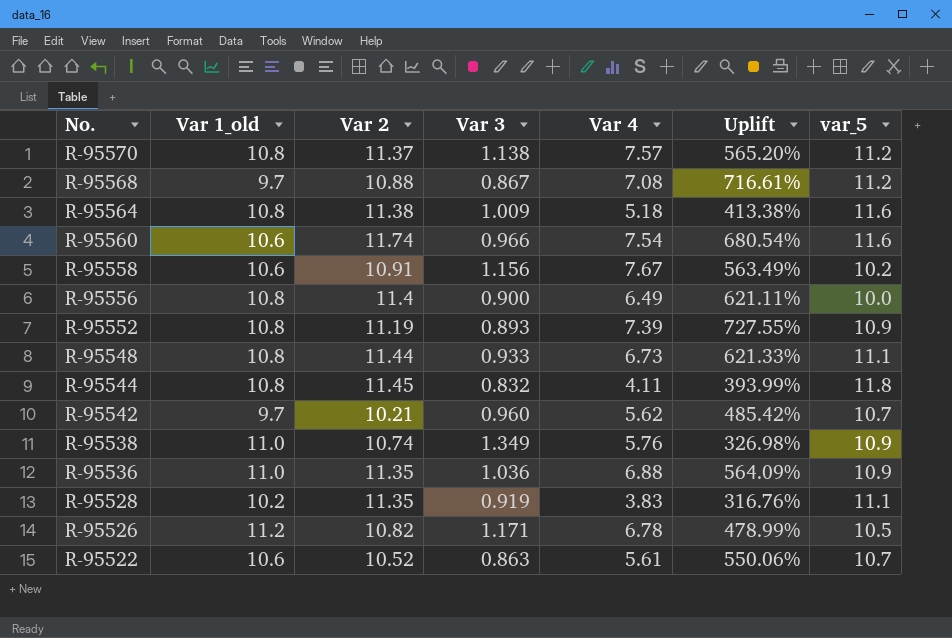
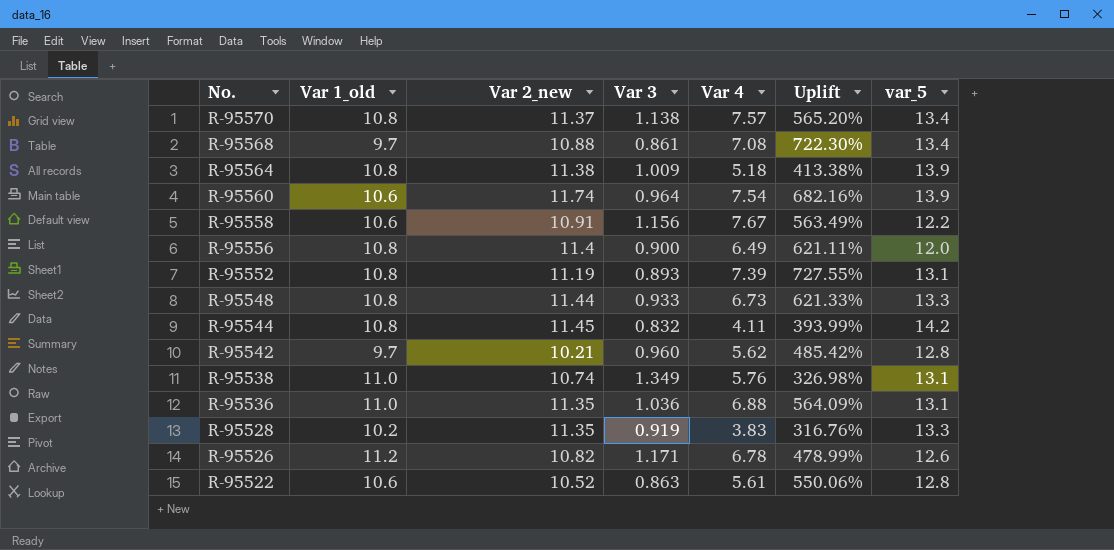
column name: Var 2 -> Var 2_new
R-95570 | var_5: 11.2 -> 13.4
R-95568 | Var 3: 0.867 -> 0.861
R-95568 | Uplift: 716.61% -> 722.30%
R-95568 | var_5: 11.2 -> 13.4
R-95564 | var_5: 11.6 -> 13.9
R-95560 | Var 3: 0.966 -> 0.964
R-95560 | Uplift: 680.54% -> 682.16%
R-95560 | var_5: 11.6 -> 13.9
R-95558 | var_5: 10.2 -> 12.2
R-95556 | var_5: 10.0 -> 12.0
R-95552 | var_5: 10.9 -> 13.1
R-95548 | var_5: 11.1 -> 13.3
R-95544 | var_5: 11.8 -> 14.2
R-95542 | var_5: 10.7 -> 12.8
R-95538 | var_5: 10.9 -> 13.1
R-95536 | var_5: 10.9 -> 13.1
R-95528 | var_5: 11.1 -> 13.3
R-95526 | var_5: 10.5 -> 12.6
R-95522 | var_5: 10.7 -> 12.8

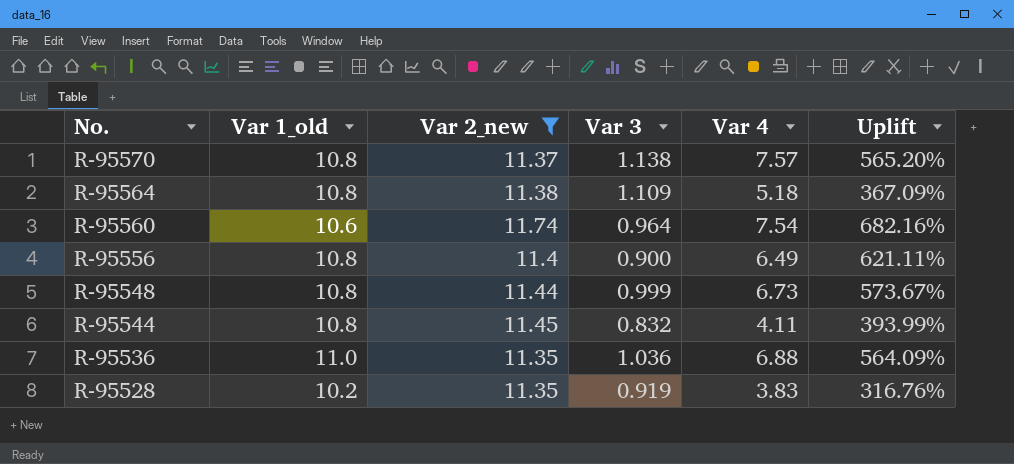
filter: none -> Var 2_new >= 11.35
column var_5 | position: 7 -> none
R-95564 | Var 3: 1.009 -> 1.109
R-95564 | Uplift: 413.38% -> 367.09%
R-95548 | Var 3: 0.933 -> 0.999
R-95548 | Uplift: 621.33% -> 573.67%

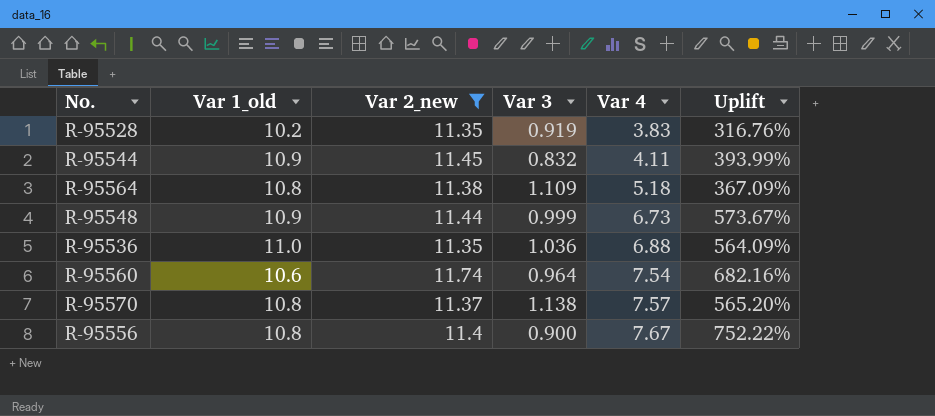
row order: No. descending -> Var 4 ascending
R-95544 | Var 1_old: 10.8 -> 10.9
R-95548 | Var 1_old: 10.8 -> 10.9
R-95556 | Var 4: 6.49 -> 7.67
R-95556 | Uplift: 621.11% -> 752.22%

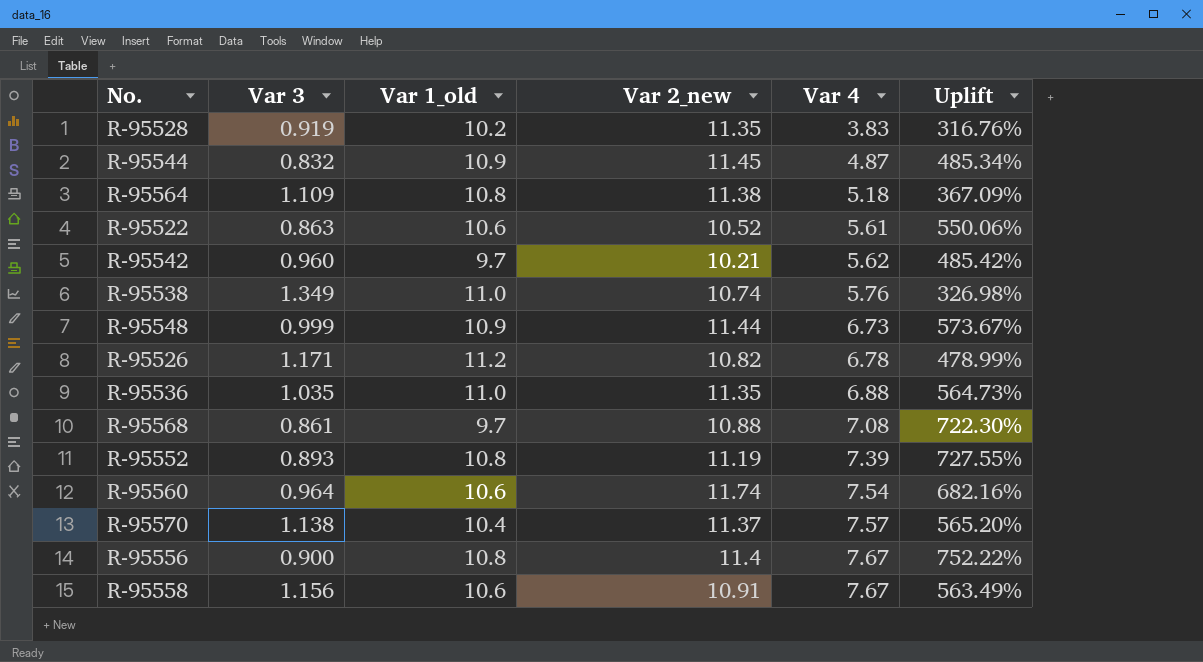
filter: Var 2_new >= 11.35 -> none
column Var 3 | position: 4 -> 2
R-95544 | Var 4: 4.11 -> 4.87
R-95544 | Uplift: 393.99% -> 485.34%
R-95536 | Var 3: 1.036 -> 1.035
R-95536 | Uplift: 564.09% -> 564.73%
R-95570 | Var 1_old: 10.8 -> 10.4

